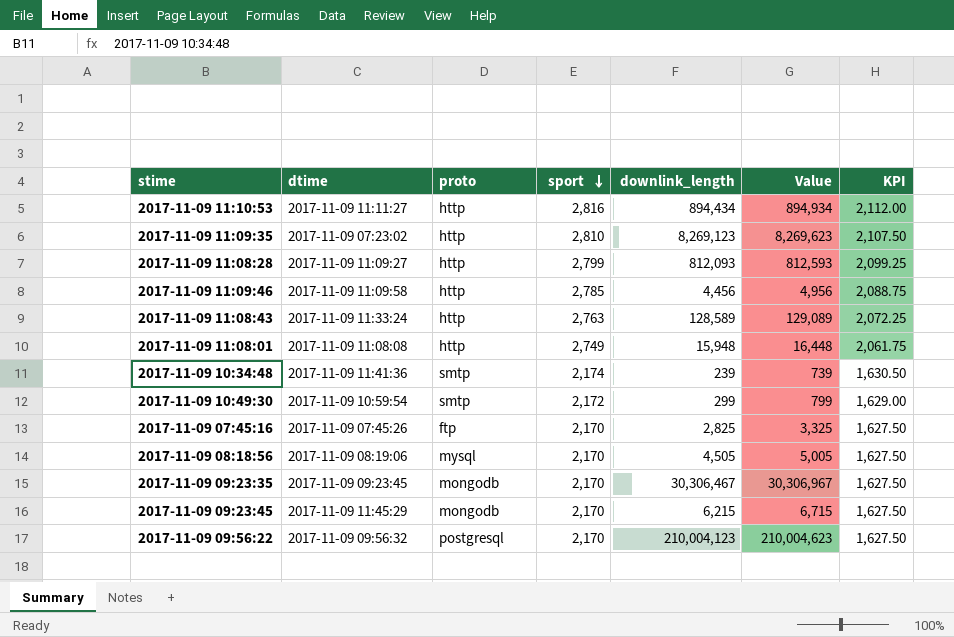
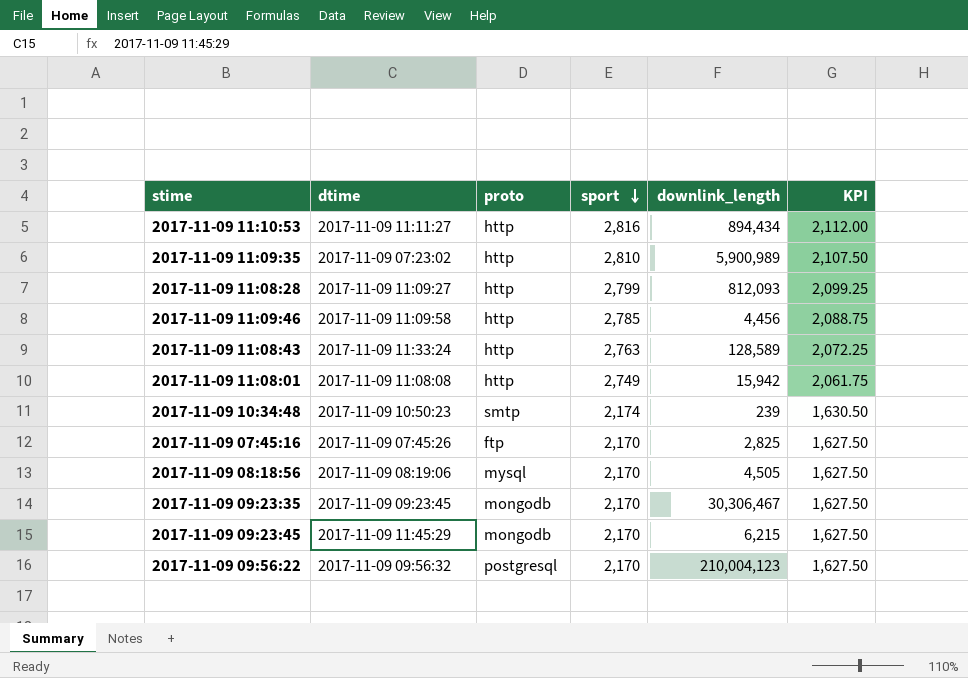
column Value | formula: [downlink_length] + 500 -> none
row 2017-11-09 10:49:30: 2017-11-09 10:59:54 | smtp | 2,172 | 299 | 799 | 1,629.00 -> none
2017-11-09 11:09:35 | downlink_length: 8,269,123 -> 5,900,989
2017-11-09 11:08:01 | downlink_length: 15,948 -> 15,942
2017-11-09 10:34:48 | dtime: 2017-11-09 11:41:36 -> 2017-11-09 10:50:23

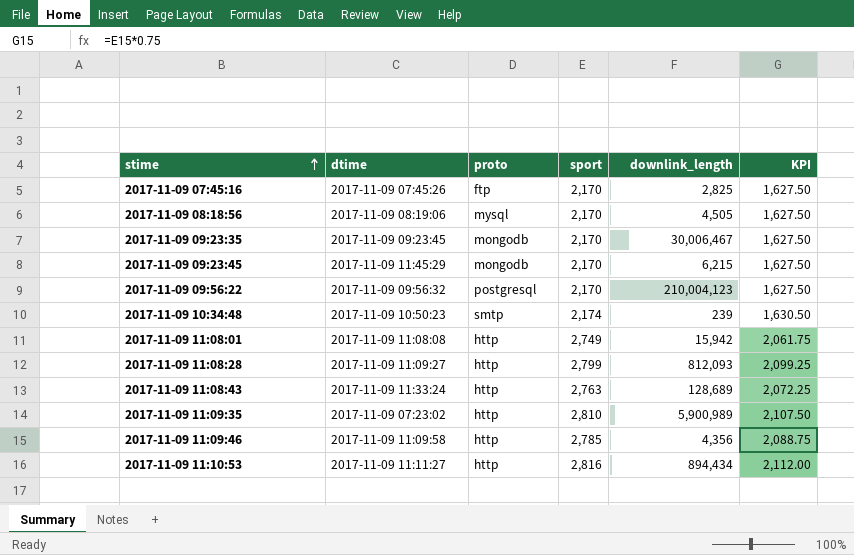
row order: sport descending -> stime ascending
2017-11-09 09:23:35 | downlink_length: 30,306,467 -> 30,006,467
2017-11-09 11:08:43 | downlink_length: 128,589 -> 128,689
2017-11-09 11:09:46 | downlink_length: 4,456 -> 4,356

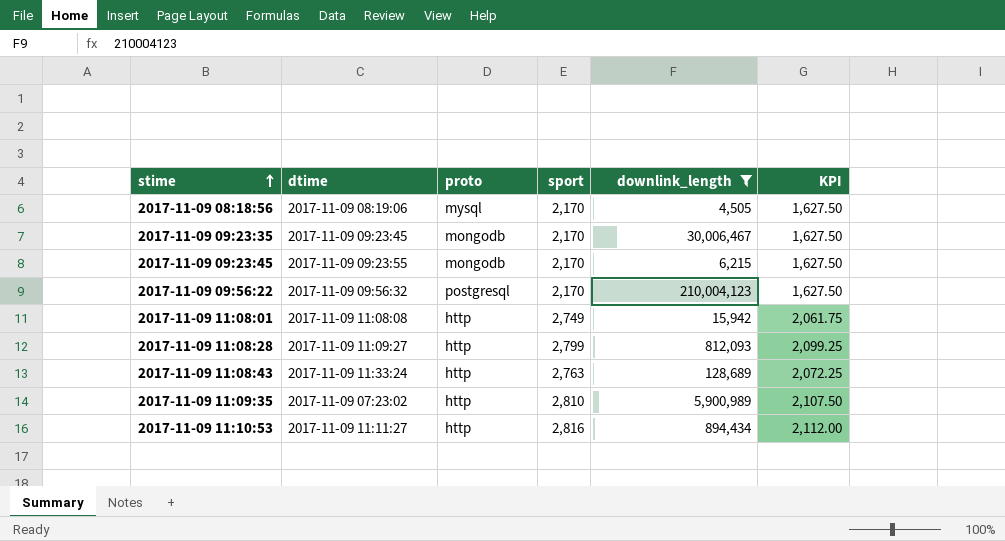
filter: none -> downlink_length >= 4,505
2017-11-09 09:23:45 | dtime: 2017-11-09 11:45:29 -> 2017-11-09 09:23:55

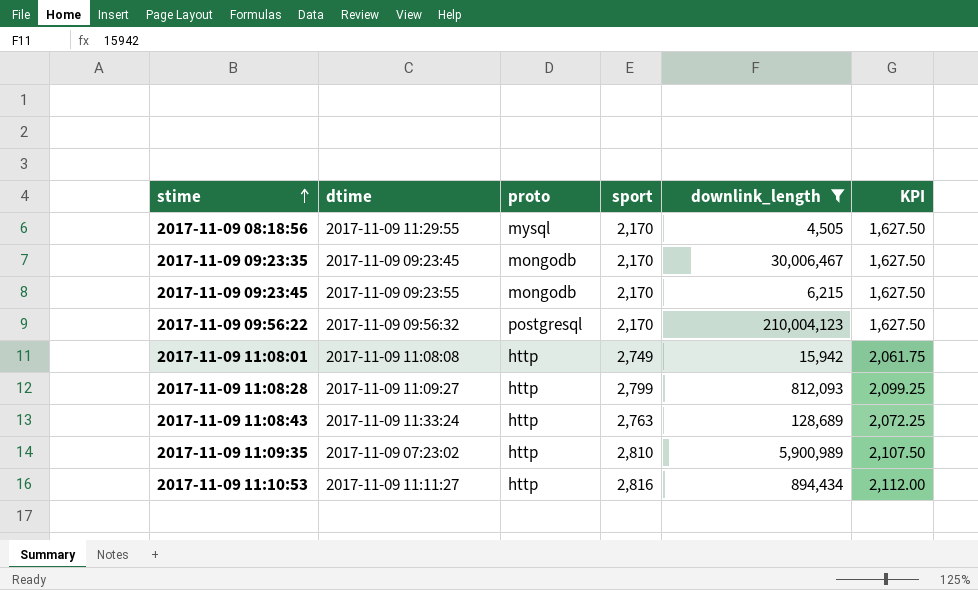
2017-11-09 08:18:56 | dtime: 2017-11-09 08:19:06 -> 2017-11-09 11:29:55

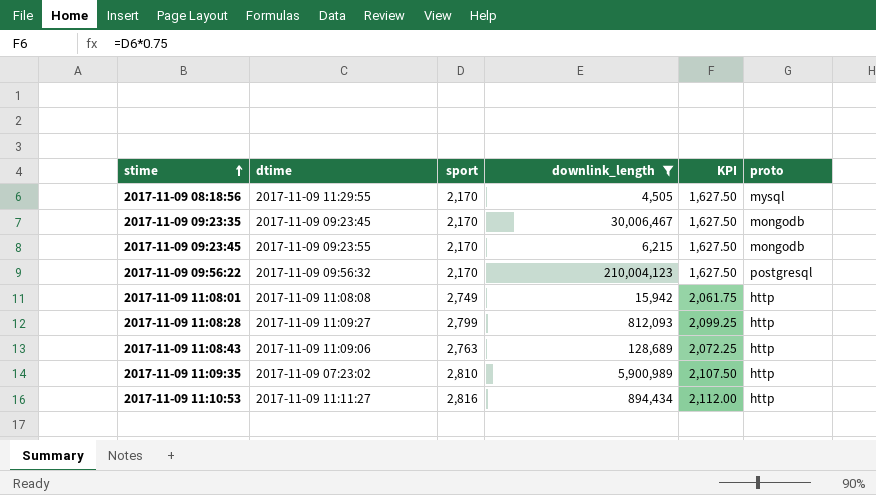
column proto | position: 3 -> 6
2017-11-09 11:08:43 | dtime: 2017-11-09 11:33:24 -> 2017-11-09 11:09:06

